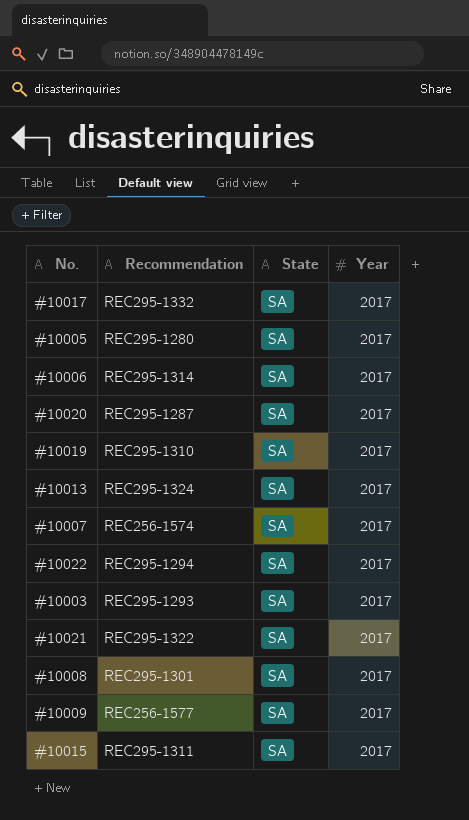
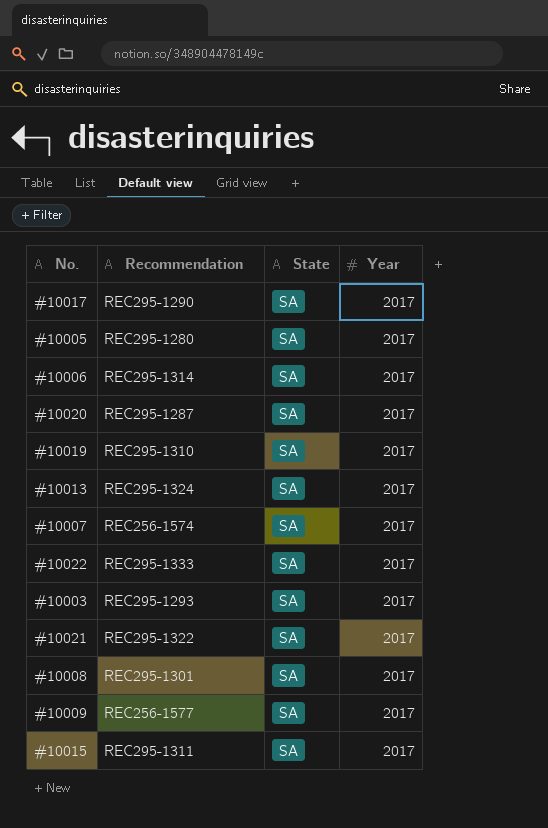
#10017 | Recommendation: REC295-1332 -> REC295-1290
#10022 | Recommendation: REC295-1294 -> REC295-1333

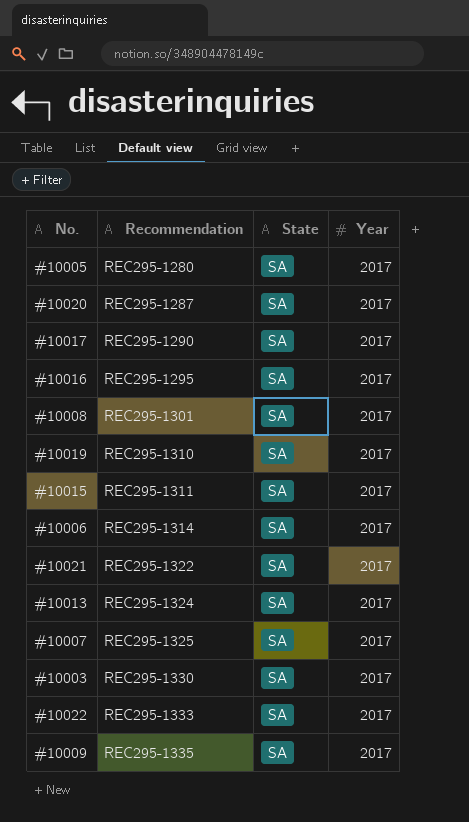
row order: none -> Recommendation ascending
row #10016: none -> REC295-1295 | SA | 2017
#10007 | Recommendation: REC256-1574 -> REC295-1325
#10003 | Recommendation: REC295-1293 -> REC295-1330
#10009 | Recommendation: REC256-1577 -> REC295-1335

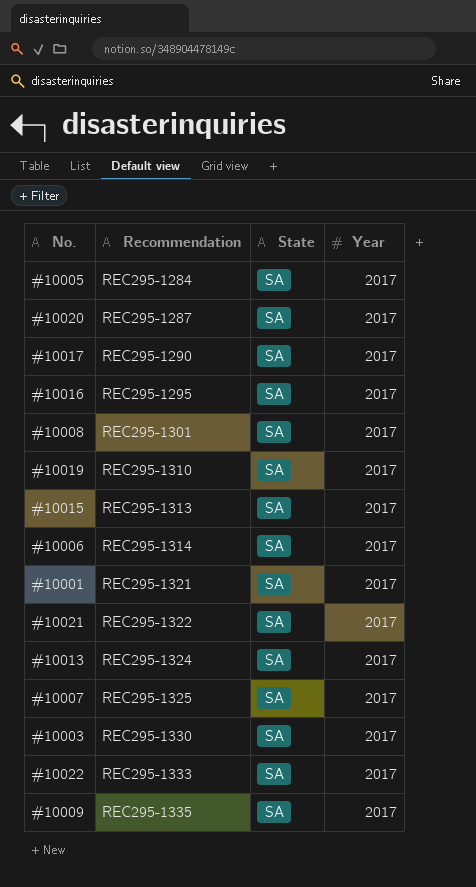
#10005 | Recommendation: REC295-1280 -> REC295-1284
#10015 | Recommendation: REC295-1311 -> REC295-1313
row #10001: none -> REC295-1321 | SA | 2017

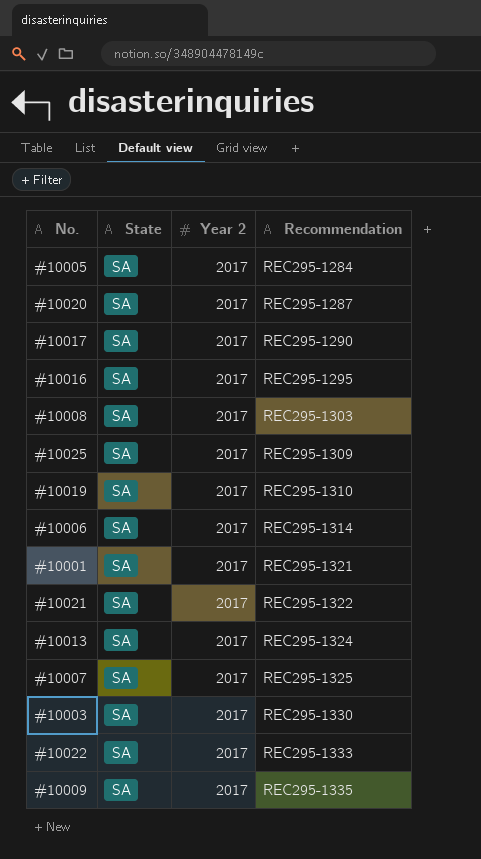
column name: Year -> Year 2
column Recommendation | position: 2 -> 4
row #10015: REC295-1313 | SA | 2017 -> none
#10008 | Recommendation: REC295-1301 -> REC295-1303
row #10025: none -> SA | 2017 | REC295-1309

